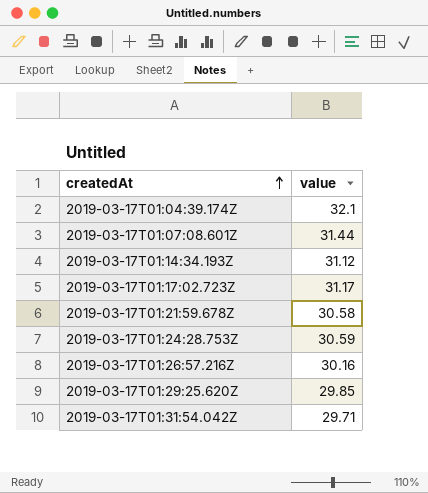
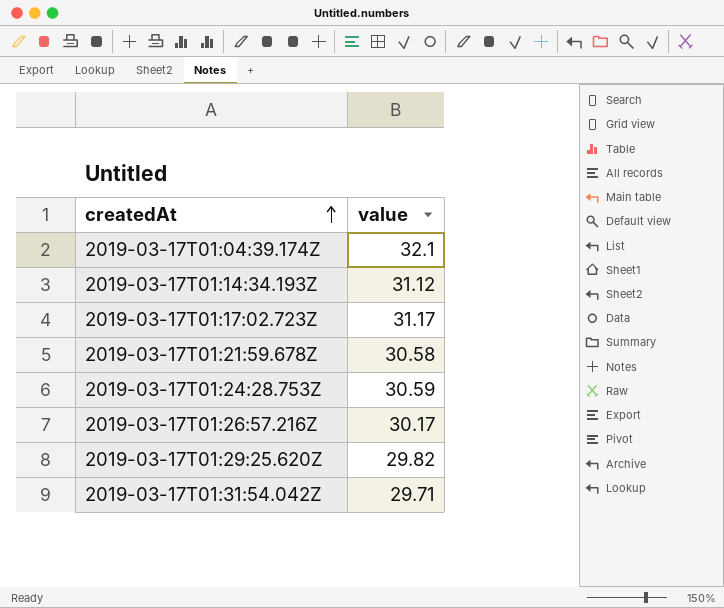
row 2019-03-17T01:07:08.601Z: 31.44 -> none
2019-03-17T01:26:57.216Z | value: 30.16 -> 30.17
2019-03-17T01:29:25.620Z | value: 29.85 -> 29.82

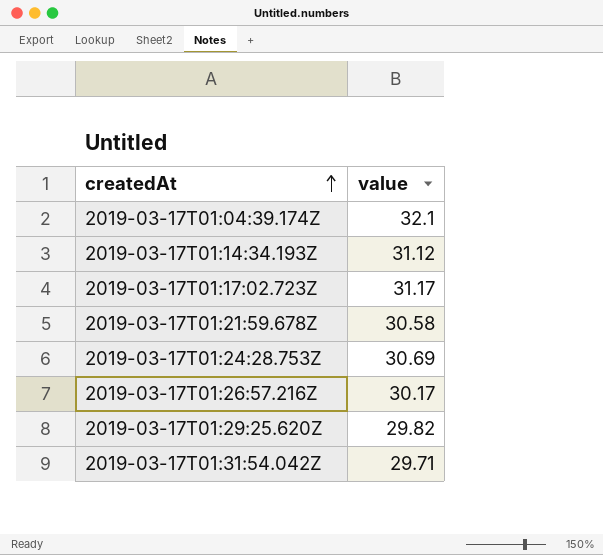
2019-03-17T01:24:28.753Z | value: 30.59 -> 30.69

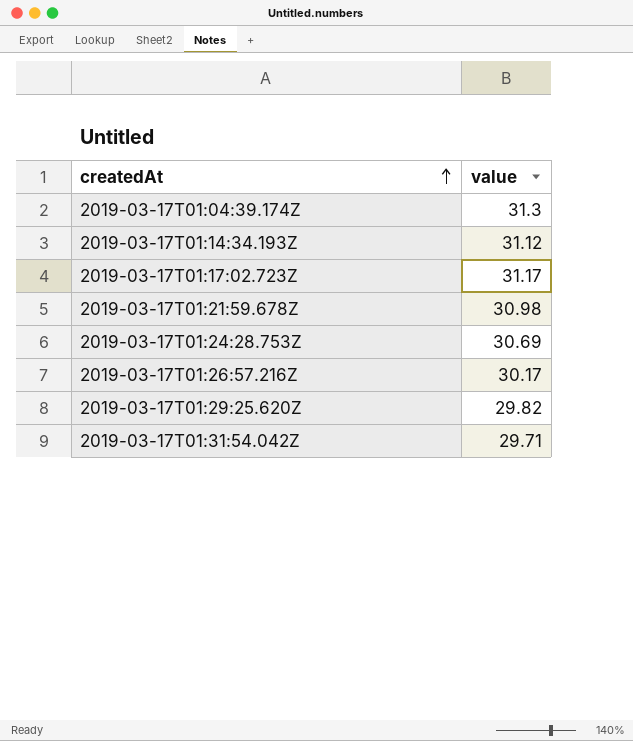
2019-03-17T01:04:39.174Z | value: 32.1 -> 31.3
2019-03-17T01:21:59.678Z | value: 30.58 -> 30.98

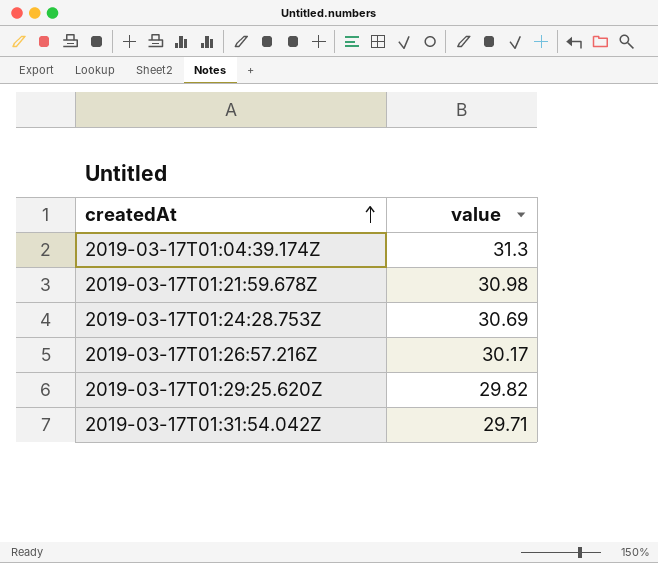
row 2019-03-17T01:14:34.193Z: 31.12 -> none
row 2019-03-17T01:17:02.723Z: 31.17 -> none

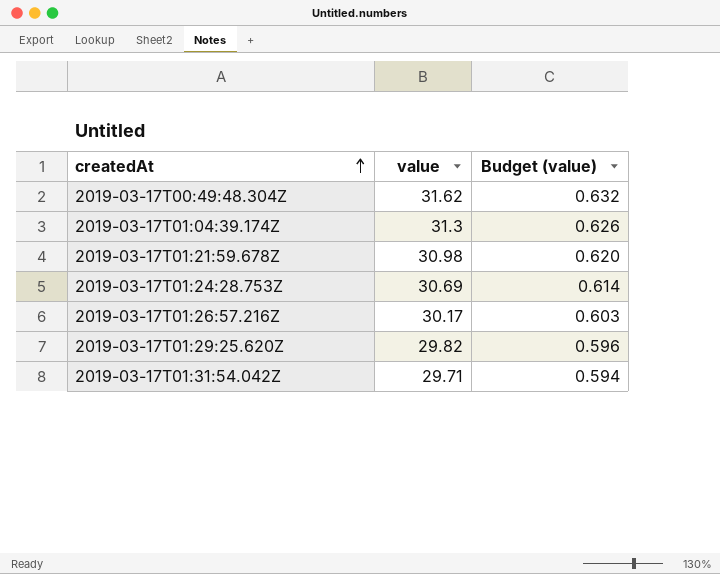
column Budget (value) | formula: none -> [value] * 0.02
row 2019-03-17T00:49:48.304Z: none -> 31.62 | 0.632

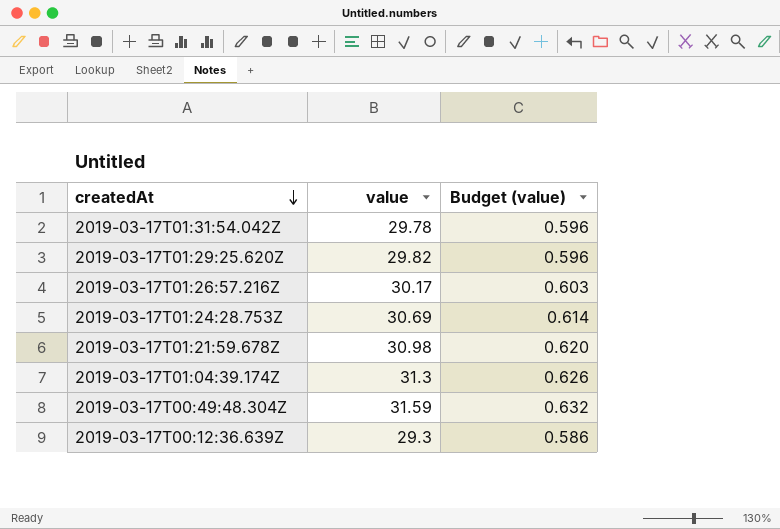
row order: createdAt ascending -> createdAt descending
2019-03-17T01:31:54.042Z | value: 29.71 -> 29.78
2019-03-17T01:31:54.042Z | Budget (value): 0.594 -> 0.596
2019-03-17T00:49:48.304Z | value: 31.62 -> 31.59
row 2019-03-17T00:12:36.639Z: none -> 29.3 | 0.586

